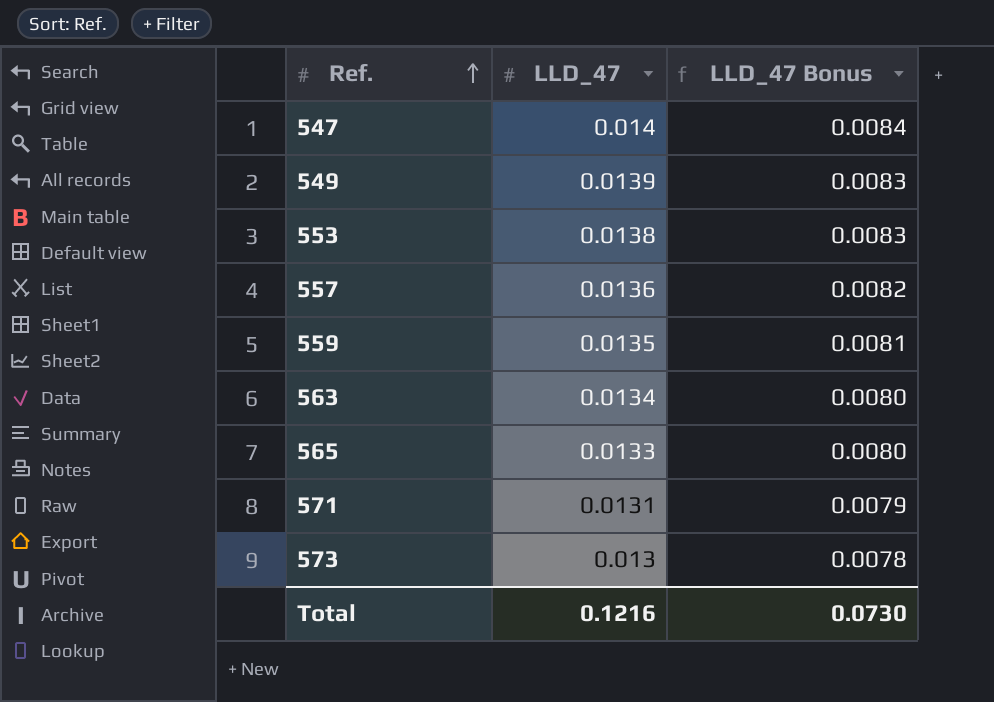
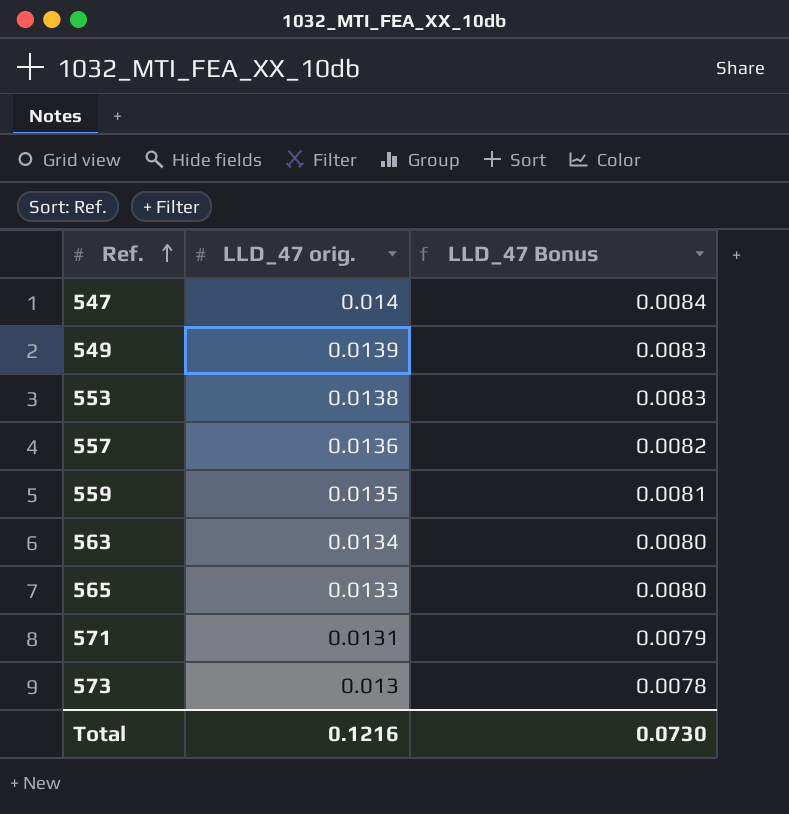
column name: LLD_47 -> LLD_47 orig.

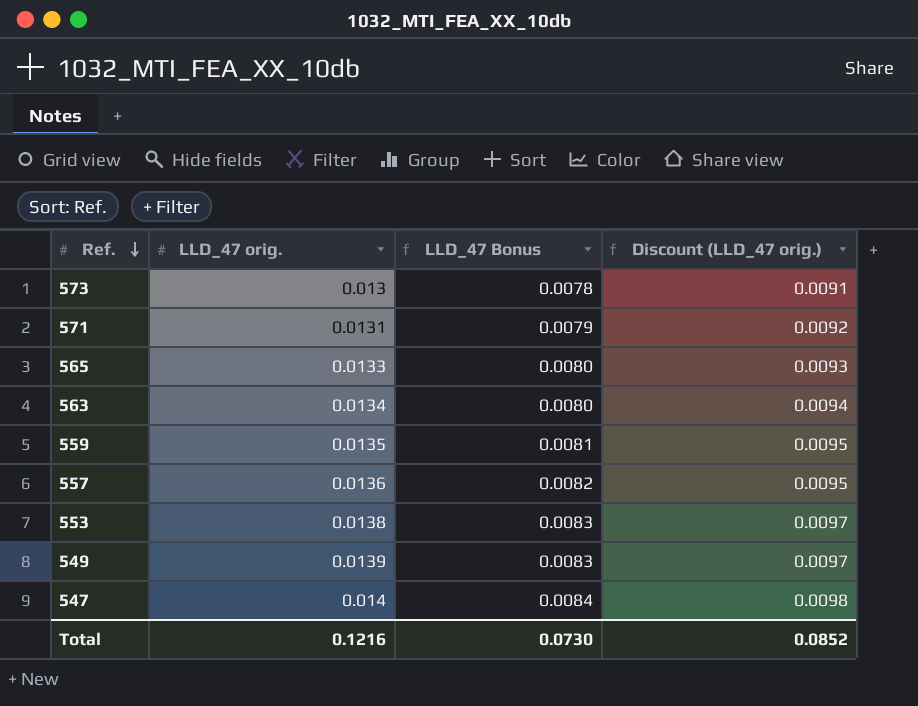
row order: Ref. ascending -> Ref. descending
column Discount (LLD_47 orig.) | formula: none -> [LLD_47 orig.] * 0.7

